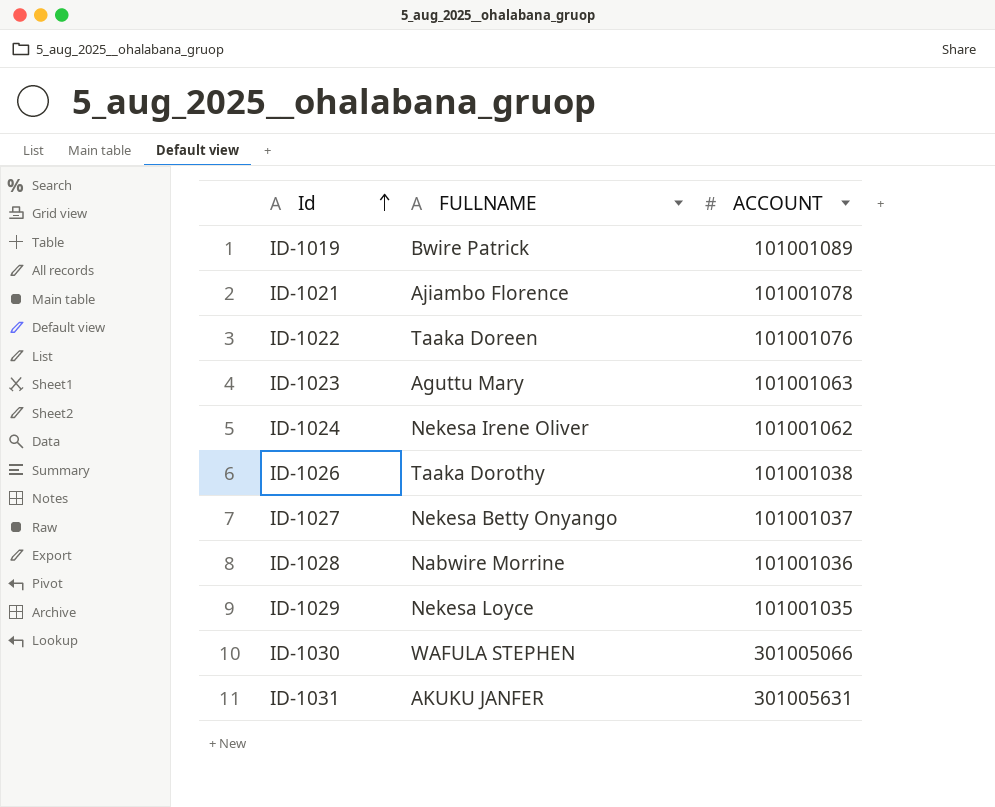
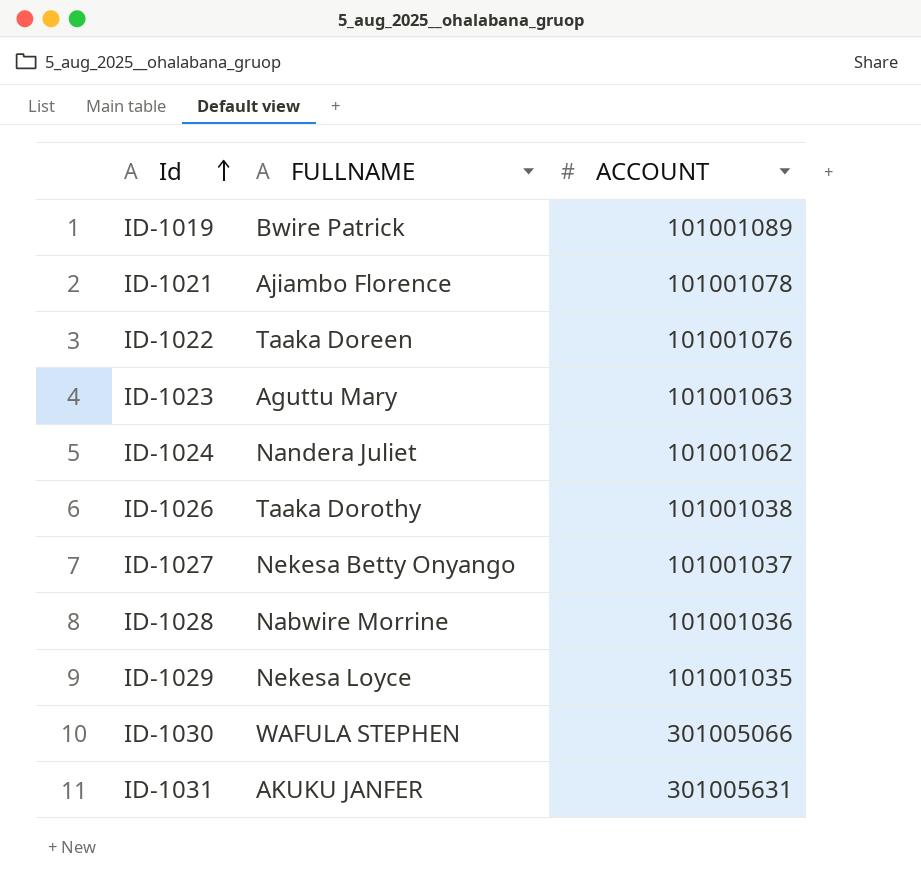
ID-1024 | FULLNAME: Nekesa Irene Oliver -> Nandera Juliet

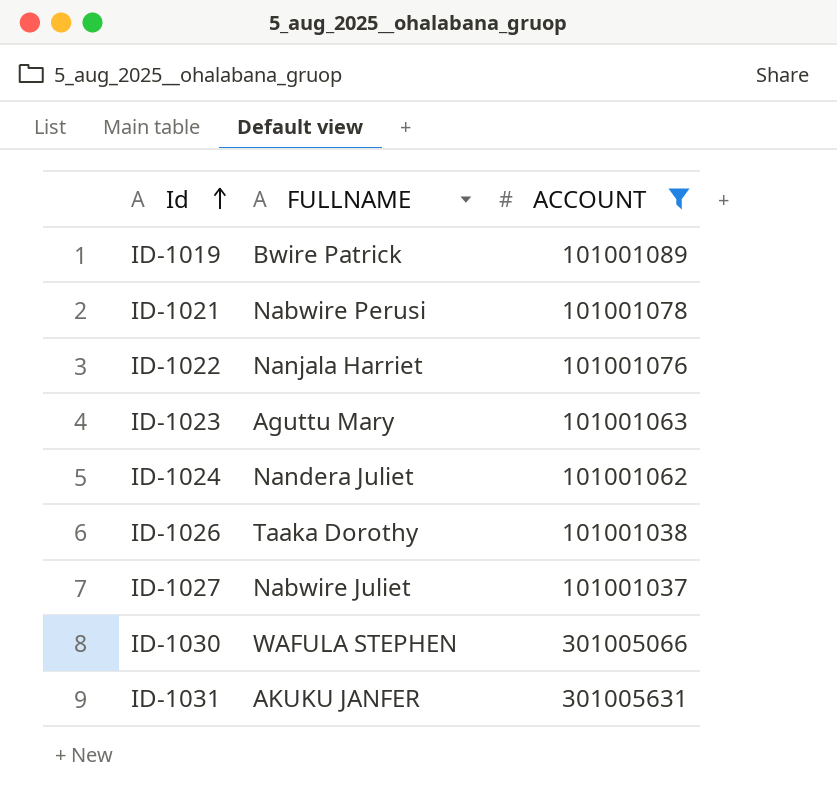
filter: none -> ACCOUNT >= 101001037
ID-1021 | FULLNAME: Ajiambo Florence -> Nabwire Perusi
ID-1022 | FULLNAME: Taaka Doreen -> Nanjala Harriet
ID-1027 | FULLNAME: Nekesa Betty Onyango -> Nabwire Juliet

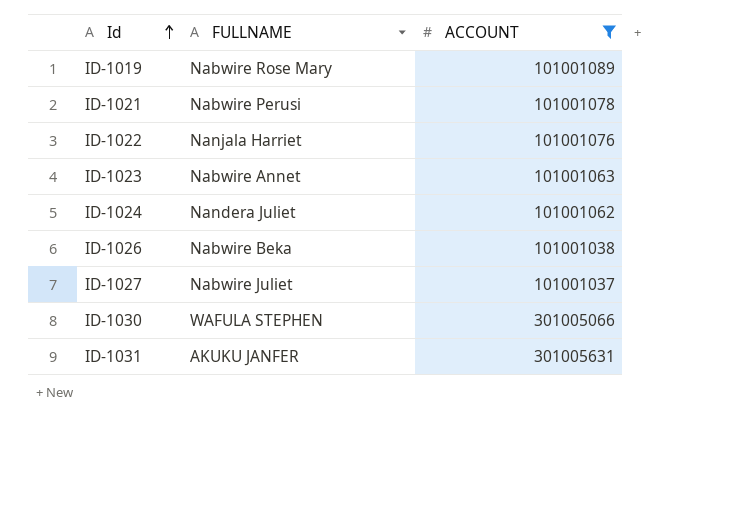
ID-1019 | FULLNAME: Bwire Patrick -> Nabwire Rose Mary
ID-1023 | FULLNAME: Aguttu Mary -> Nabwire Annet
ID-1026 | FULLNAME: Taaka Dorothy -> Nabwire Beka

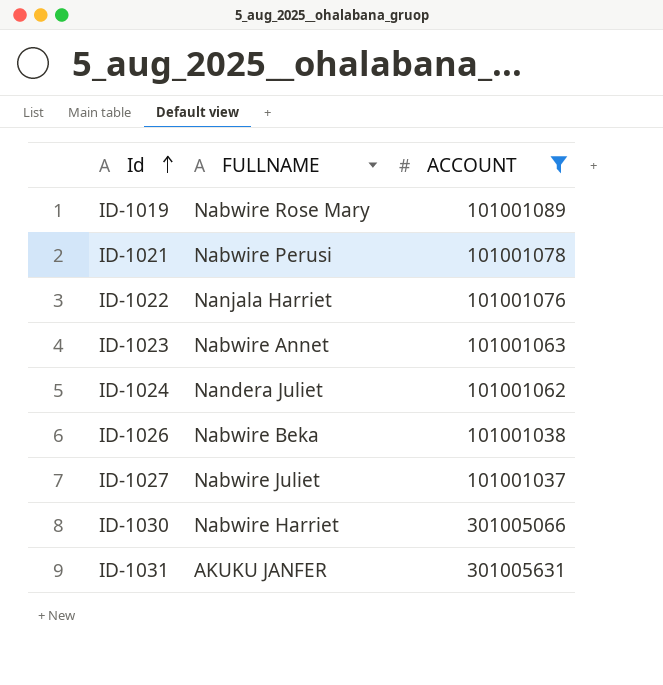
ID-1030 | FULLNAME: WAFULA STEPHEN -> Nabwire Harriet

